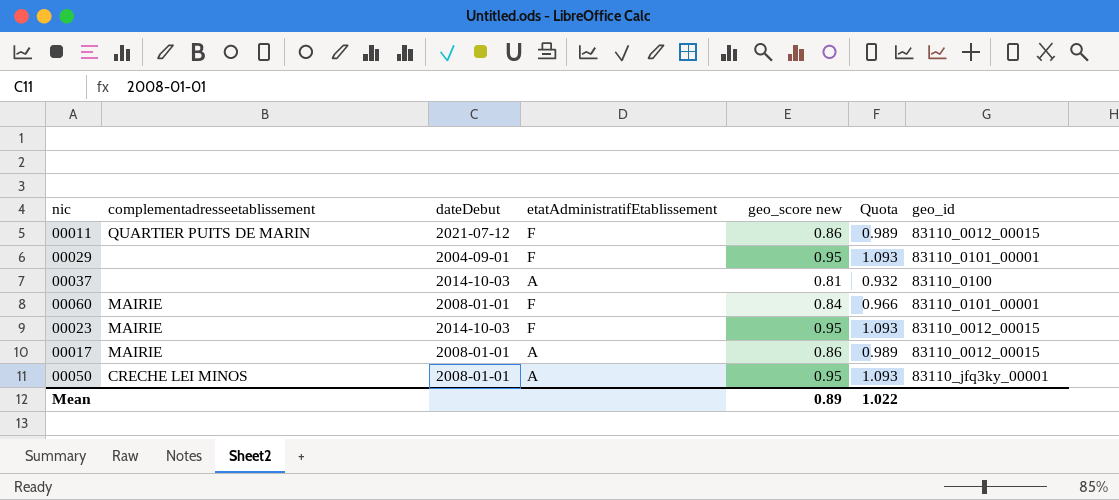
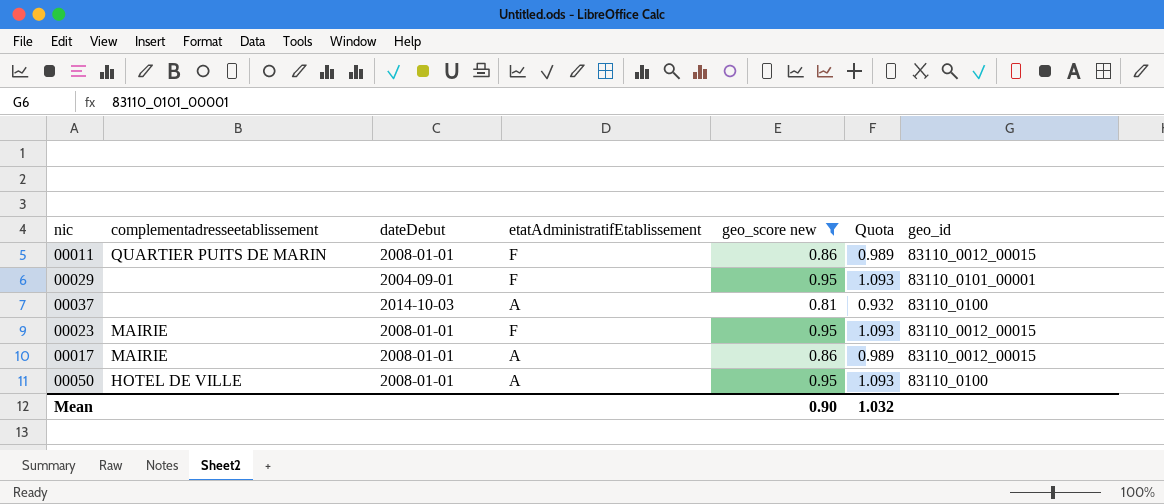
filter: none -> geo_score new != 0.84
00011 | dateDebut: 2021-07-12 -> 2008-01-01
00023 | dateDebut: 2014-10-03 -> 2008-01-01
00050 | complementadresseetablissement: CRECHE LEI MINOS -> HOTEL DE VILLE
00050 | geo_id: 83110_jfq3ky_00001 -> 83110_0100
Mean | geo_score new: 0.89 -> 0.90
Mean | Quota: 1.022 -> 1.032

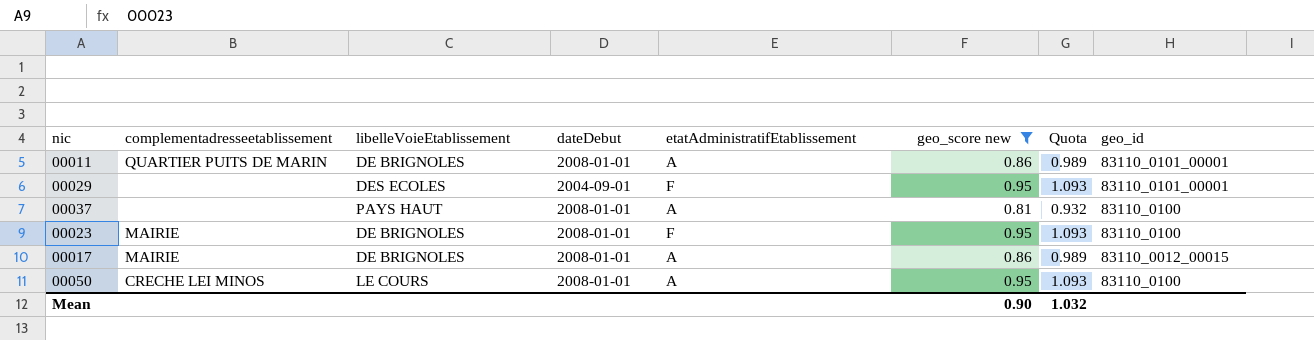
column libelleVoieEtablissement | position: none -> 3
00011 | etatAdministratifEtablissement: F -> A
00011 | geo_id: 83110_0012_00015 -> 83110_0101_00001
00037 | dateDebut: 2014-10-03 -> 2008-01-01
00023 | geo_id: 83110_0012_00015 -> 83110_0100
00050 | complementadresseetablissement: HOTEL DE VILLE -> CRECHE LEI MINOS

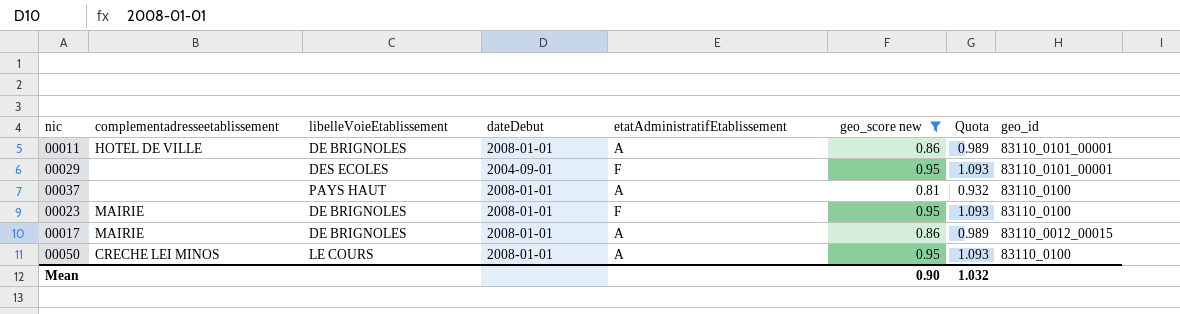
00011 | complementadresseetablissement: QUARTIER PUITS DE MARIN -> HOTEL DE VILLE

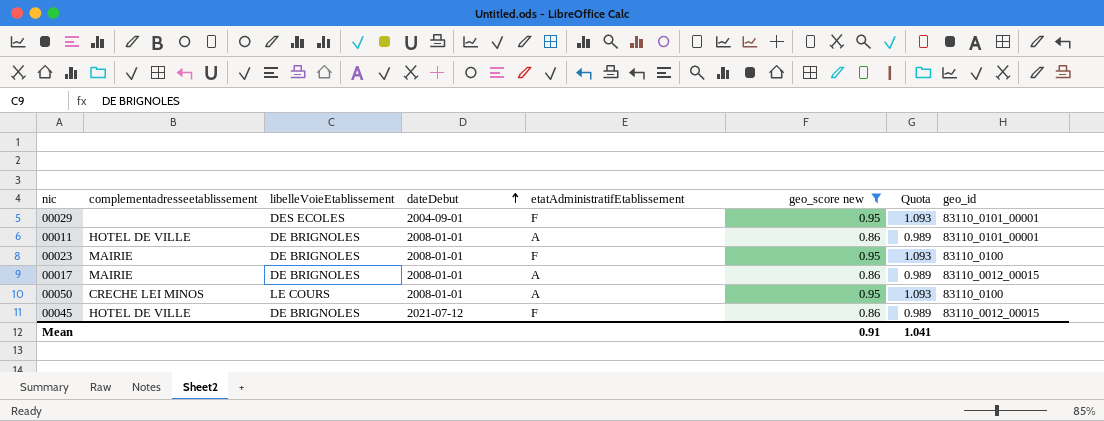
row order: none -> dateDebut ascending
row 00037: none | PAYS HAUT | 2008-01-01 | A | 0.81 | 0.932 | 83110_0100 -> none
row 00045: none -> HOTEL DE VILLE | DE BRIGNOLES | 2021-07-12 | F | 0.86 | 0.989 | 83110_0012_00015
Mean | geo_score new: 0.90 -> 0.91
Mean | Quota: 1.032 -> 1.041

